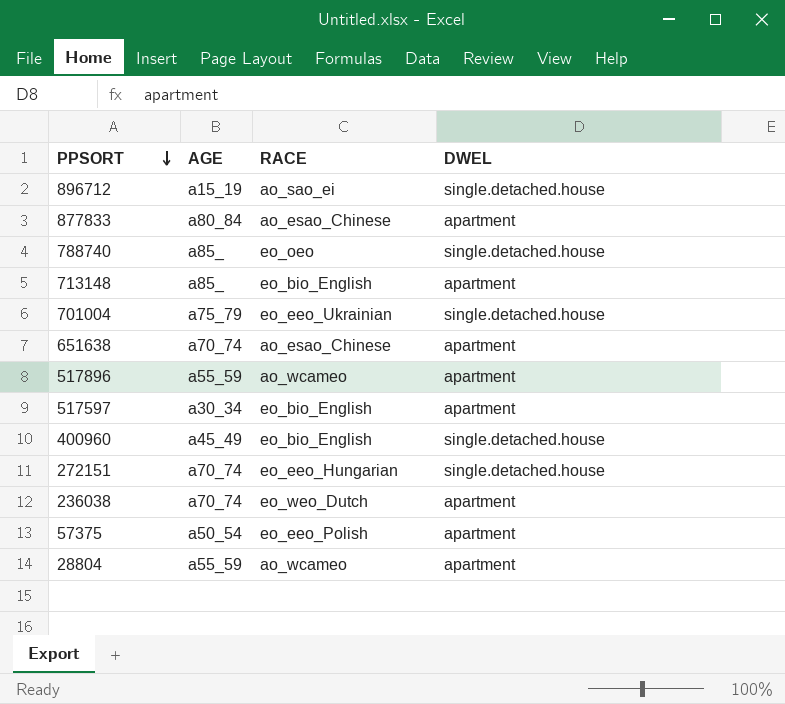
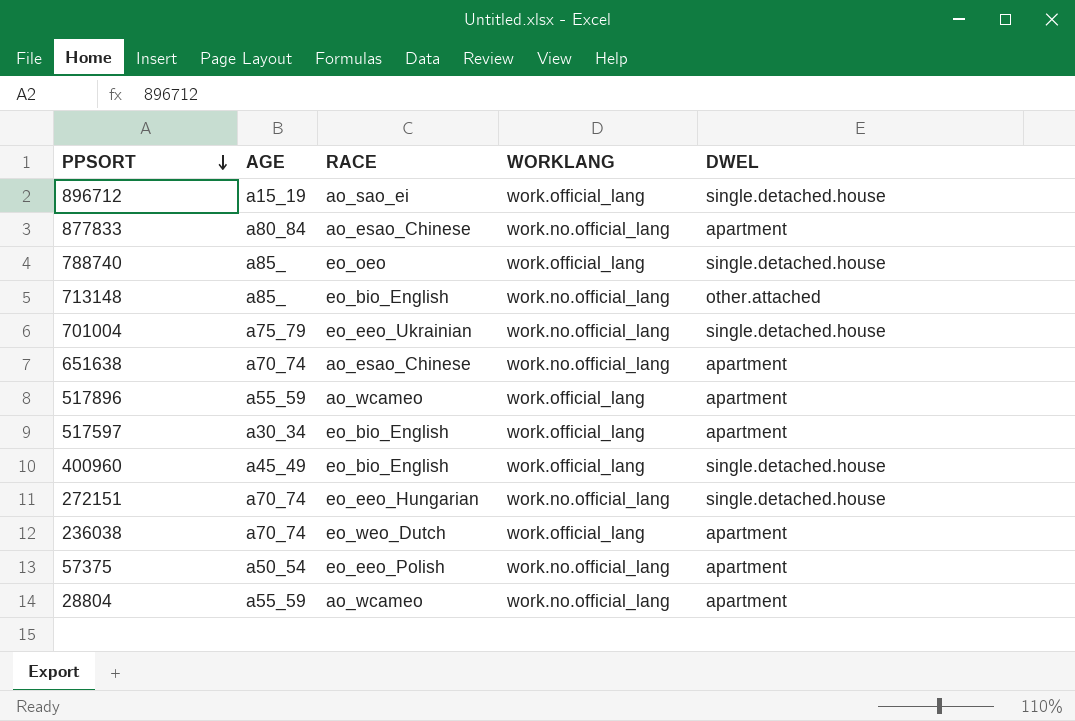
column WORKLANG | position: none -> 4
713148 | DWEL: apartment -> other.attached

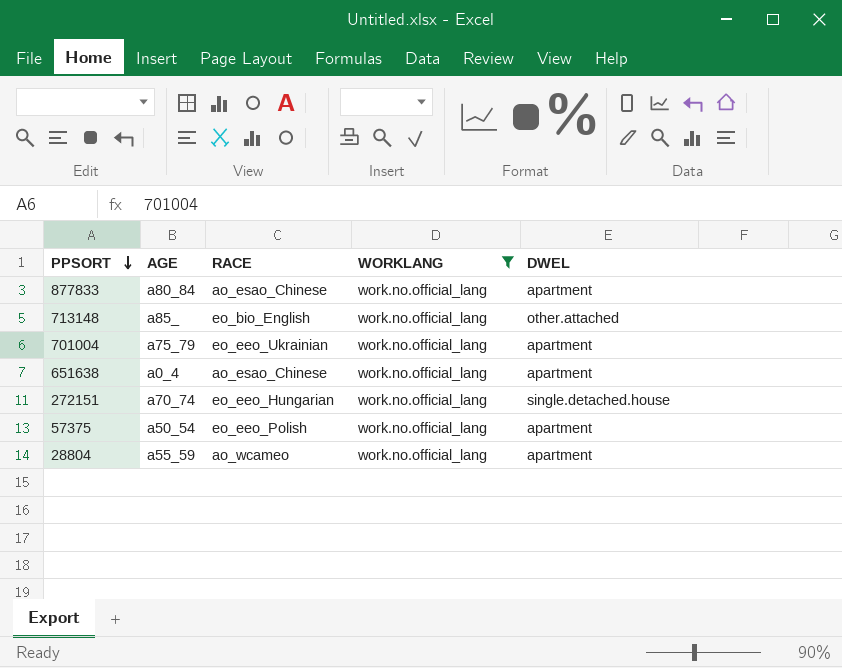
filter: none -> WORKLANG = work.no.official_lang
701004 | DWEL: single.detached.house -> apartment
651638 | AGE: a70_74 -> a0_4

